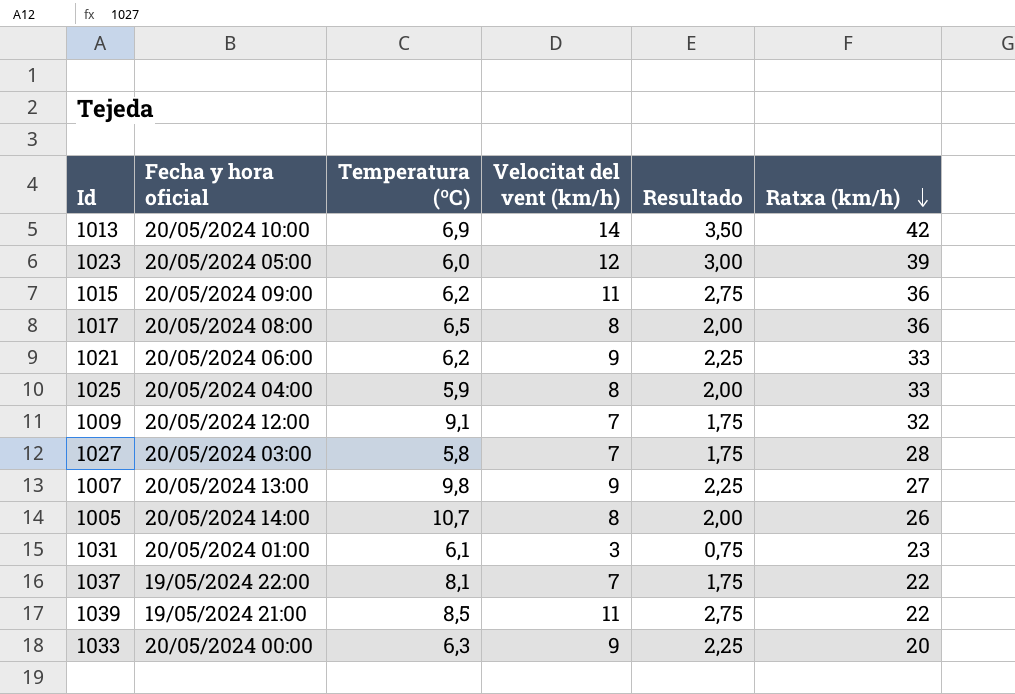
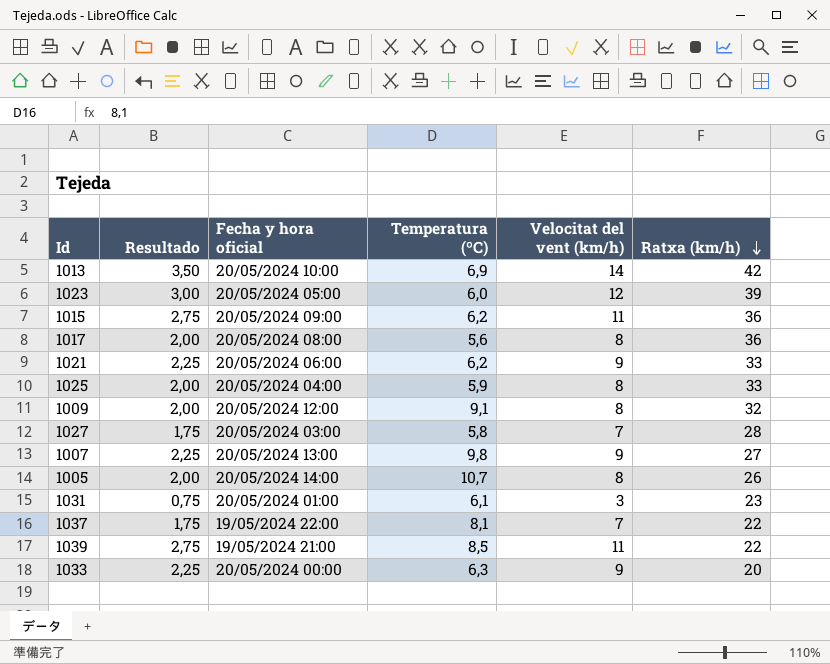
column Resultado | position: 5 -> 2
1017 | Temperatura (ºC): 6,5 -> 5,6
1009 | Resultado: 1,75 -> 2,00
1009 | Velocitat del vent (km/h): 7 -> 8

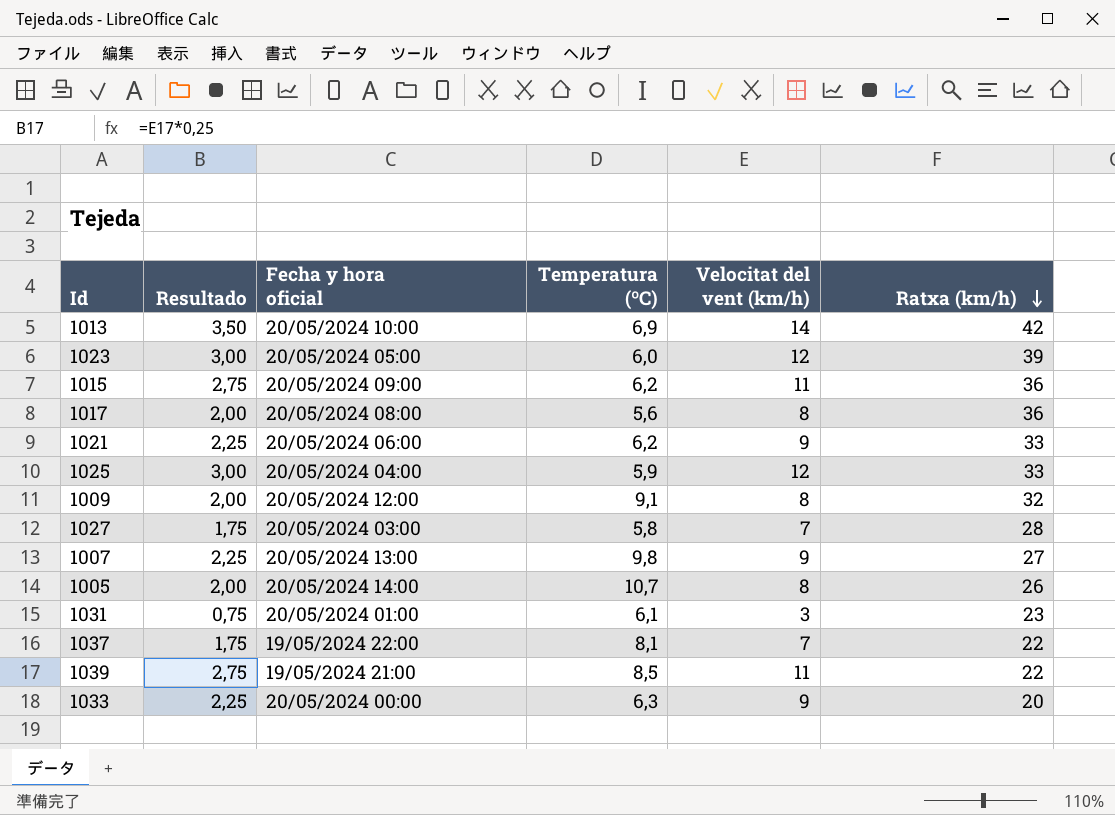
1025 | Resultado: 2,00 -> 3,00
1025 | Velocitat del vent (km/h): 8 -> 12

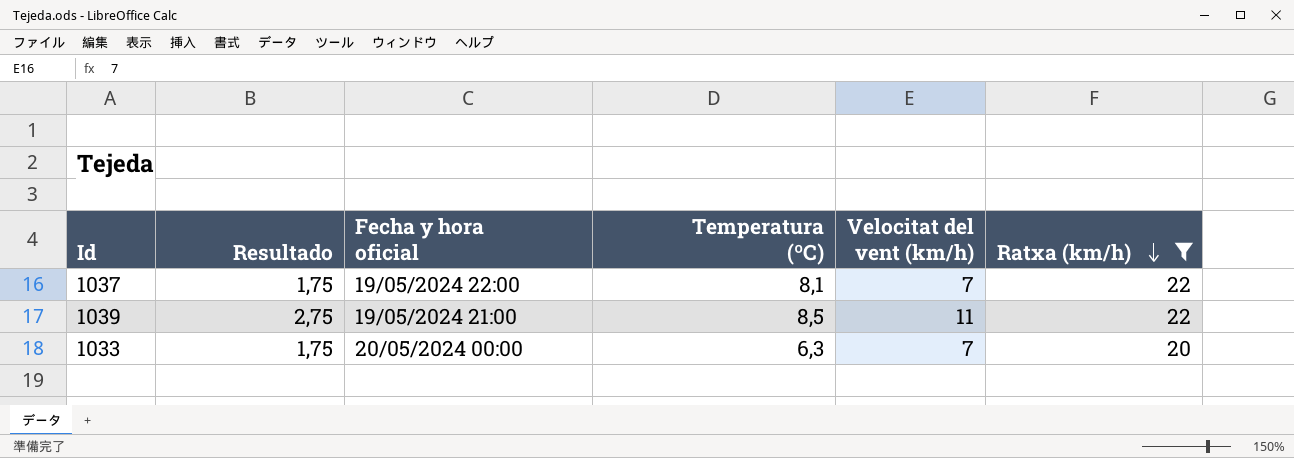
filter: none -> Ratxa (km/h) <= 22
1033 | Resultado: 2,25 -> 1,75
1033 | Velocitat del vent (km/h): 9 -> 7

